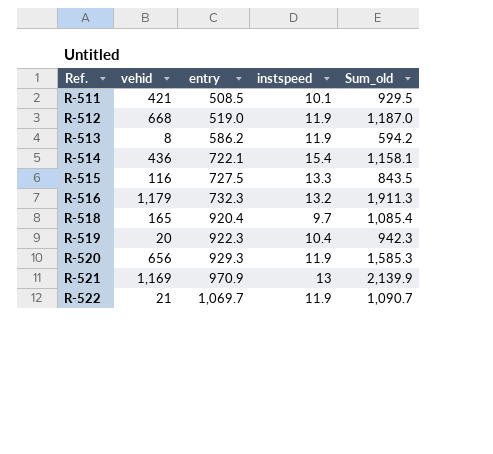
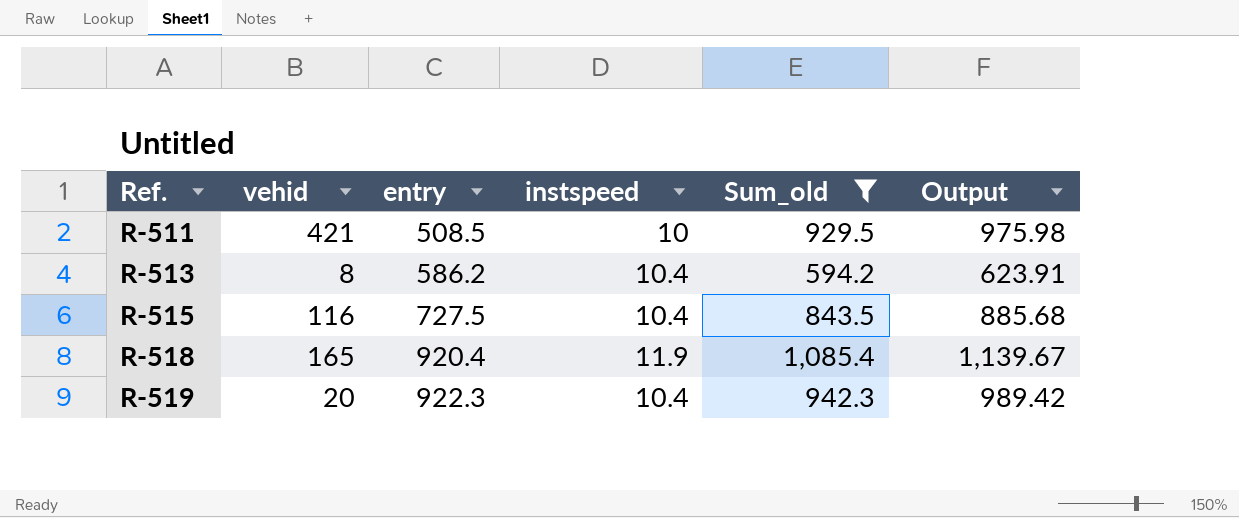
filter: none -> Sum_old <= 1,085.4
column Output | formula: none -> [Sum_old] * 1.05
R-511 | instspeed: 10.1 -> 10
R-513 | instspeed: 11.9 -> 10.4
R-515 | instspeed: 13.3 -> 10.4
R-518 | instspeed: 9.7 -> 11.9

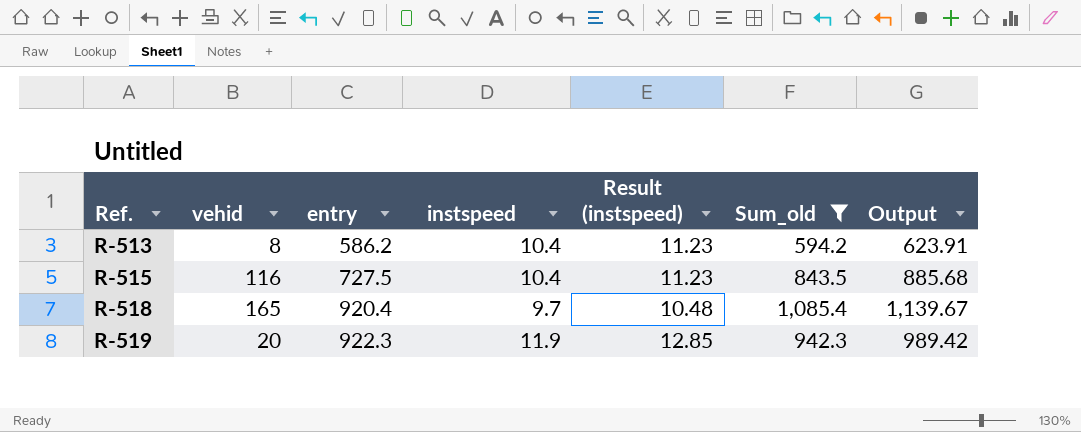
column Result (instspeed) | formula: none -> [instspeed] * 1.08
row R-511: 421 | 508.5 | 10 | 929.5 | 975.98 -> none
R-518 | instspeed: 11.9 -> 9.7
R-519 | instspeed: 10.4 -> 11.9

